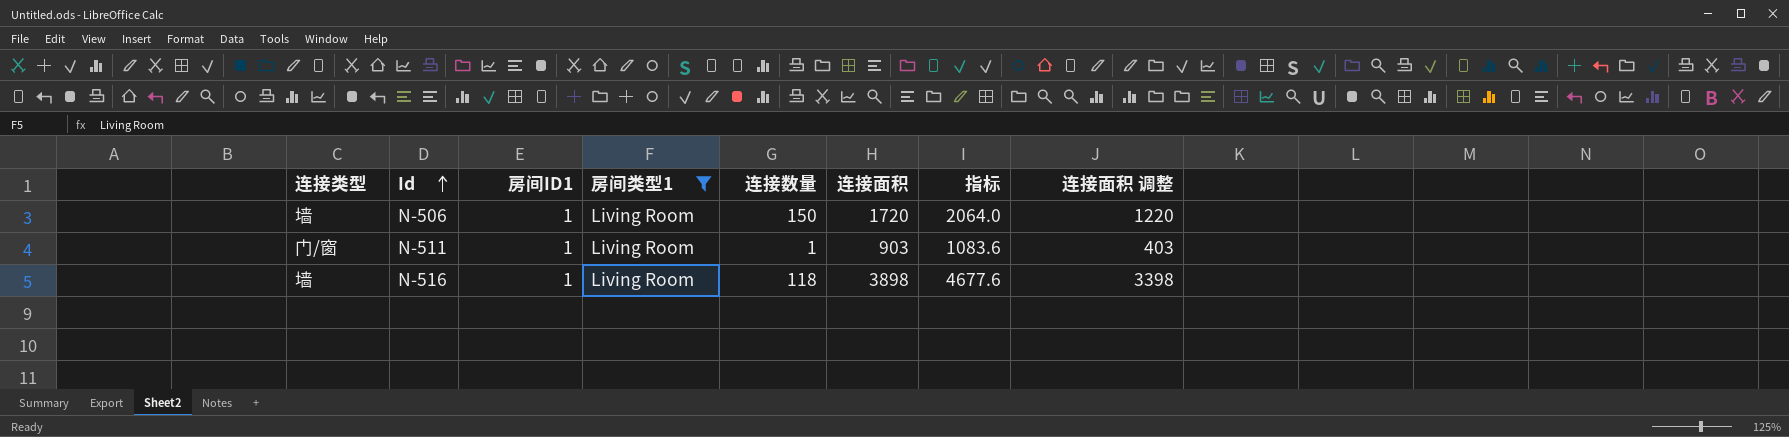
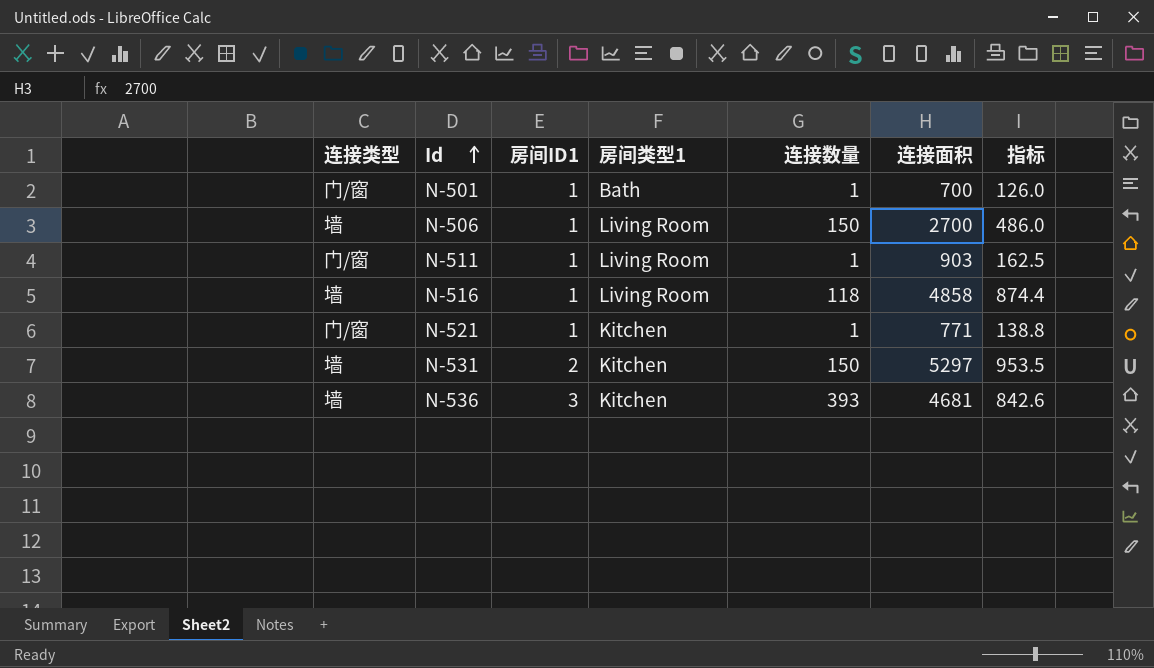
filter: 房间类型1 = Living Room -> none
column 连接面积 调整 | formula: [连接面积] - 500 -> none
column 指标 | formula: [连接面积] * 1.2 -> [连接面积] * 0.18
N-506 | 连接面积: 1720 -> 2700
N-516 | 连接面积: 3898 -> 4858

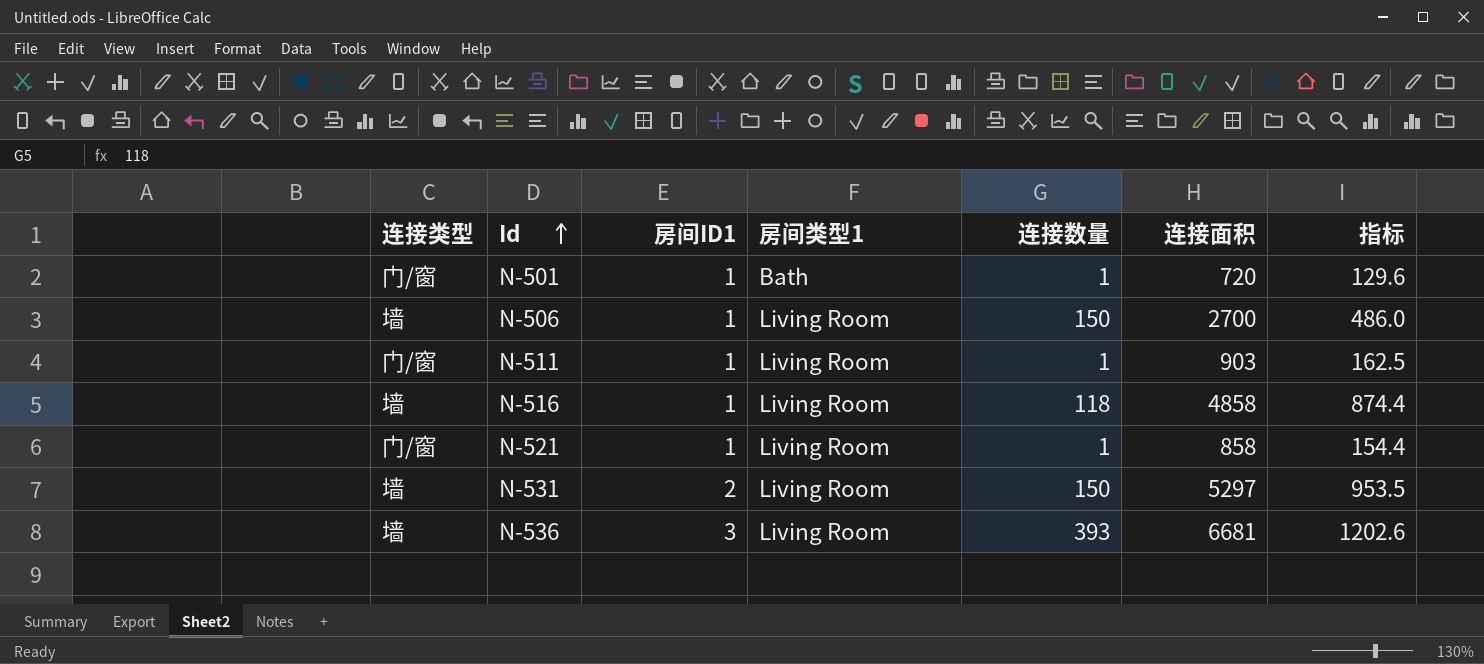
N-501 | 连接面积: 700 -> 720
N-501 | 指标: 126.0 -> 129.6
N-521 | 房间类型1: Kitchen -> Living Room
N-521 | 连接面积: 771 -> 858
N-521 | 指标: 138.8 -> 154.4
N-531 | 房间类型1: Kitchen -> Living Room
N-536 | 房间类型1: Kitchen -> Living Room
N-536 | 连接面积: 4681 -> 6681
N-536 | 指标: 842.6 -> 1202.6

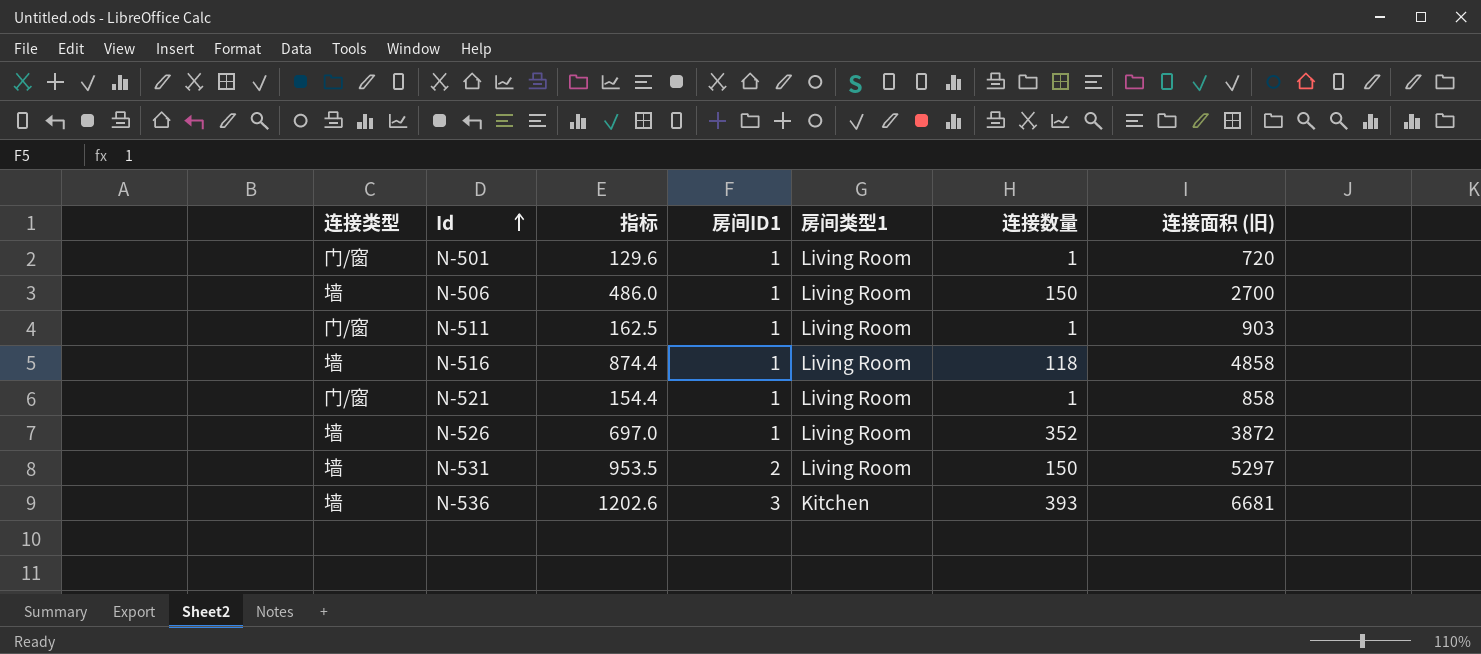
column 指标 | position: 7 -> 3
column name: 连接面积 -> 连接面积 (旧)
N-501 | 房间类型1: Bath -> Living Room
row N-526: none -> 墙 | 697.0 | 1 | Living Room | 352 | 3872
N-536 | 房间类型1: Living Room -> Kitchen

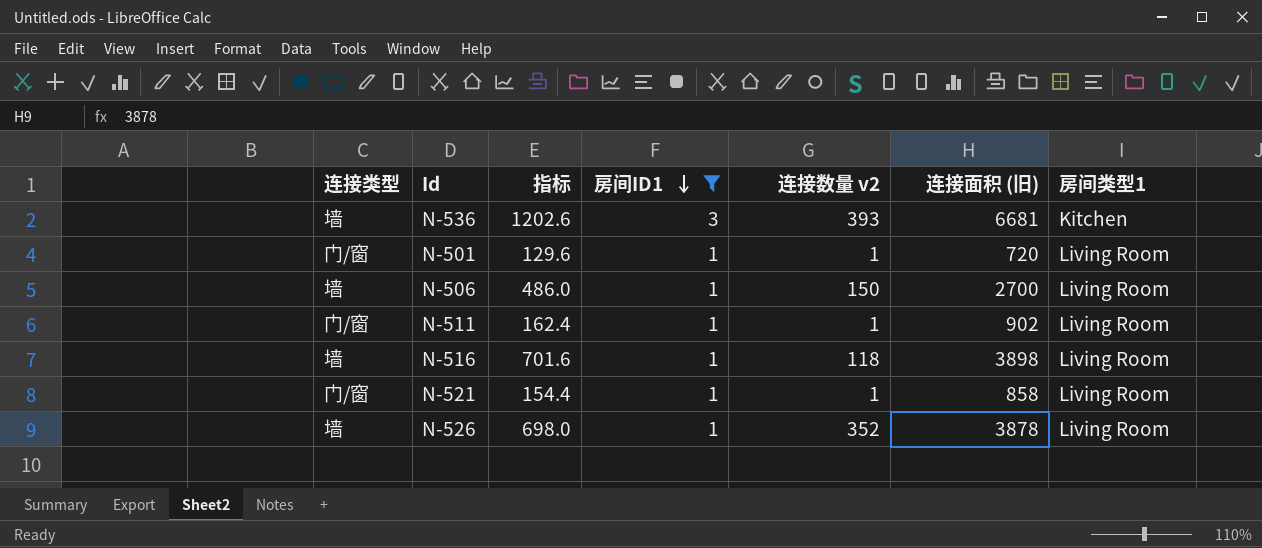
filter: none -> 房间ID1 != 2
row order: Id ascending -> 房间ID1 descending
column name: 连接数量 -> 连接数量 v2
column 房间类型1 | position: 5 -> 7
N-511 | 指标: 162.5 -> 162.4
N-511 | 连接面积 (旧): 903 -> 902
N-516 | 指标: 874.4 -> 701.6
N-516 | 连接面积 (旧): 4858 -> 3898
N-526 | 指标: 697.0 -> 698.0
N-526 | 连接面积 (旧): 3872 -> 3878

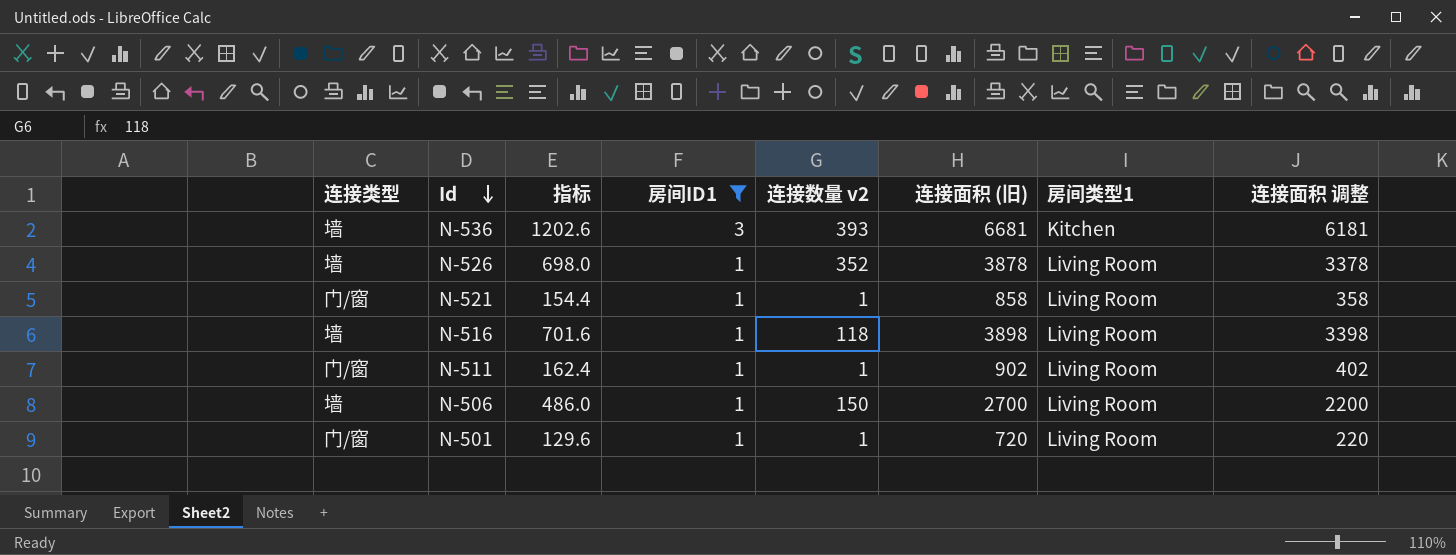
row order: 房间ID1 descending -> Id descending
column 连接面积 调整 | formula: none -> [连接面积 (旧)] - 500

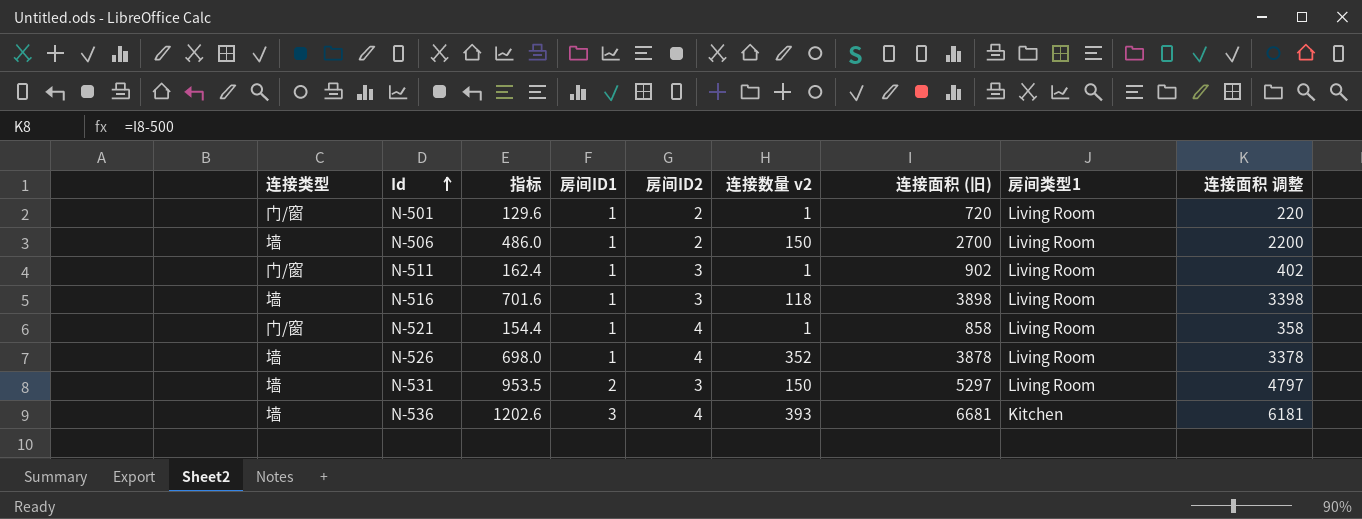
filter: 房间ID1 != 2 -> none
row order: Id descending -> Id ascending
column 房间ID2 | position: none -> 5

